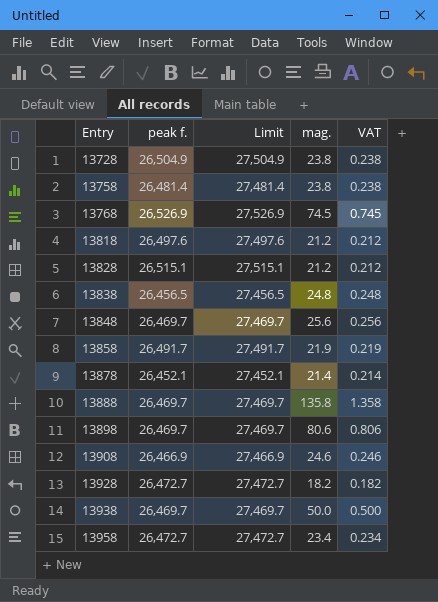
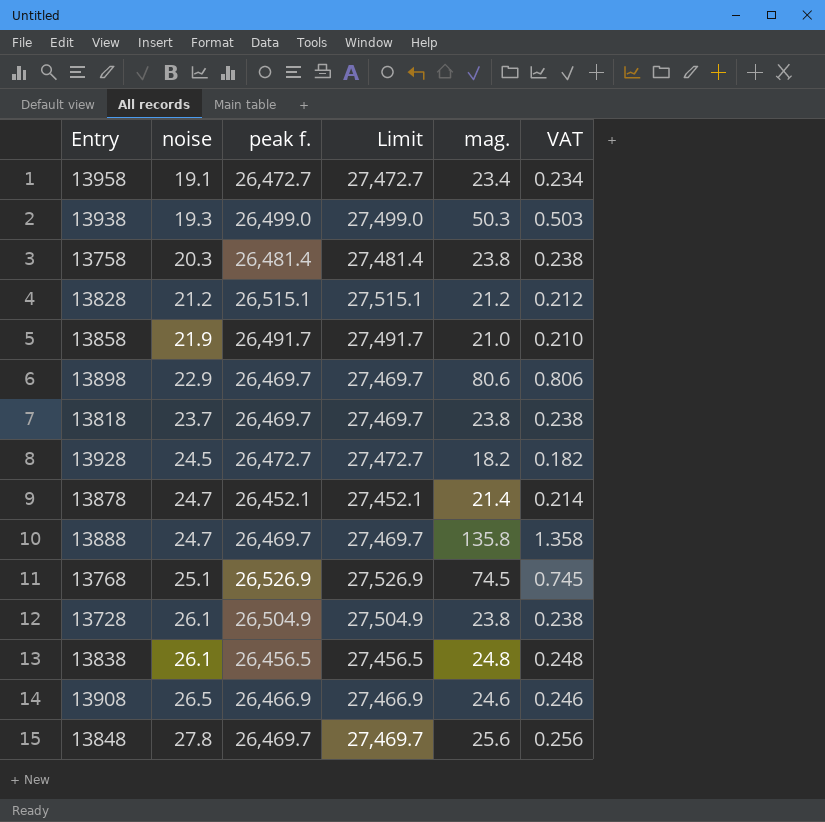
row order: Entry ascending -> noise ascending
column noise | position: none -> 2
13938 | peak f.: 26,469.7 -> 26,499.0
13938 | Limit: 27,469.7 -> 27,499.0
13938 | mag.: 50.0 -> 50.3
13938 | VAT: 0.500 -> 0.503
13858 | mag.: 21.9 -> 21.0
13858 | VAT: 0.219 -> 0.210
13818 | peak f.: 26,497.6 -> 26,469.7
13818 | Limit: 27,497.6 -> 27,469.7
13818 | mag.: 21.2 -> 23.8
13818 | VAT: 0.212 -> 0.238

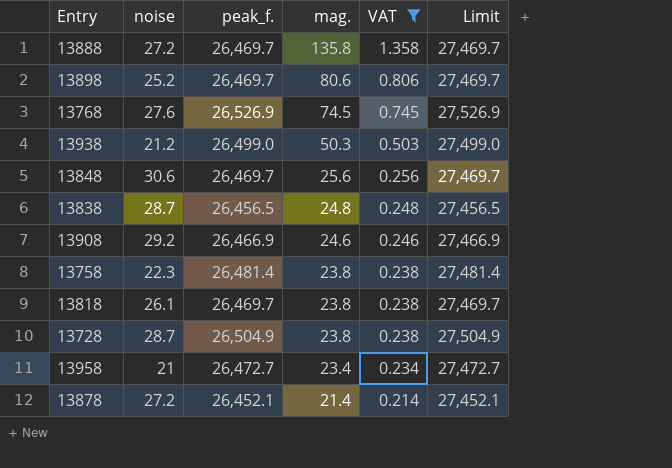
filter: none -> VAT >= 0.214
row order: noise ascending -> mag. descending
column name: peak f. -> peak_f.
column Limit | position: 4 -> 6
13888 | noise: 24.7 -> 27.2
13898 | noise: 22.9 -> 25.2
13768 | noise: 25.1 -> 27.6
13938 | noise: 19.3 -> 21.2
13848 | noise: 27.8 -> 30.6
13838 | noise: 26.1 -> 28.7
13908 | noise: 26.5 -> 29.2
13758 | noise: 20.3 -> 22.3
13818 | noise: 23.7 -> 26.1
13728 | noise: 26.1 -> 28.7
13958 | noise: 19.1 -> 21
13878 | noise: 24.7 -> 27.2

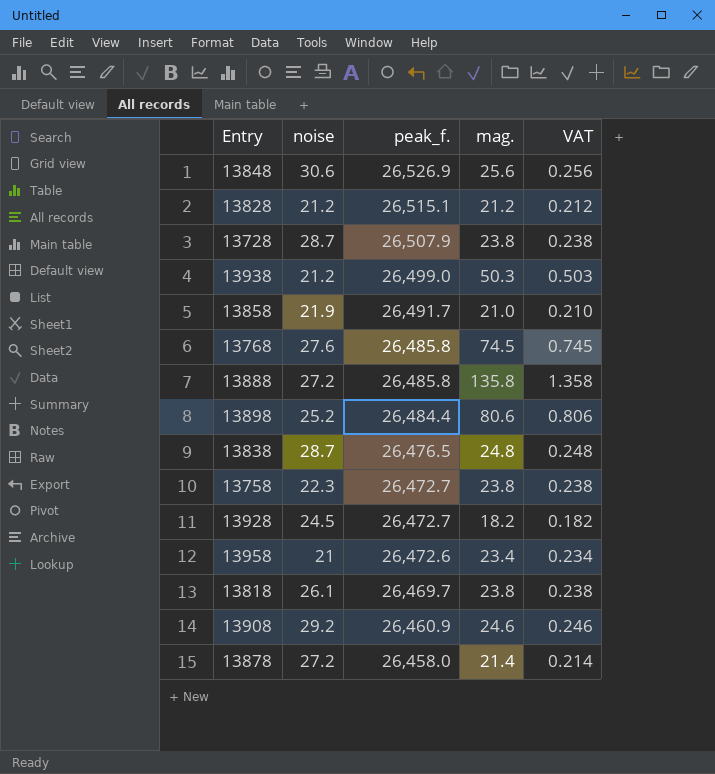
filter: VAT >= 0.214 -> none
row order: mag. descending -> peak_f. descending
column Limit | formula: [peak_f.] + 1000 -> none
13848 | peak_f.: 26,469.7 -> 26,526.9
13728 | peak_f.: 26,504.9 -> 26,507.9
13768 | peak_f.: 26,526.9 -> 26,485.8
13888 | peak_f.: 26,469.7 -> 26,485.8
13898 | peak_f.: 26,469.7 -> 26,484.4
13838 | peak_f.: 26,456.5 -> 26,476.5
13758 | peak_f.: 26,481.4 -> 26,472.7
13958 | peak_f.: 26,472.7 -> 26,472.6
13908 | peak_f.: 26,466.9 -> 26,460.9
13878 | peak_f.: 26,452.1 -> 26,458.0

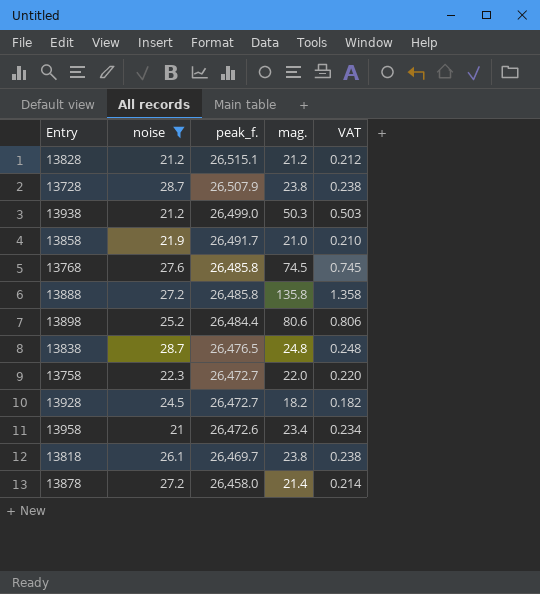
filter: none -> noise <= 28.7
13758 | mag.: 23.8 -> 22.0
13758 | VAT: 0.238 -> 0.220

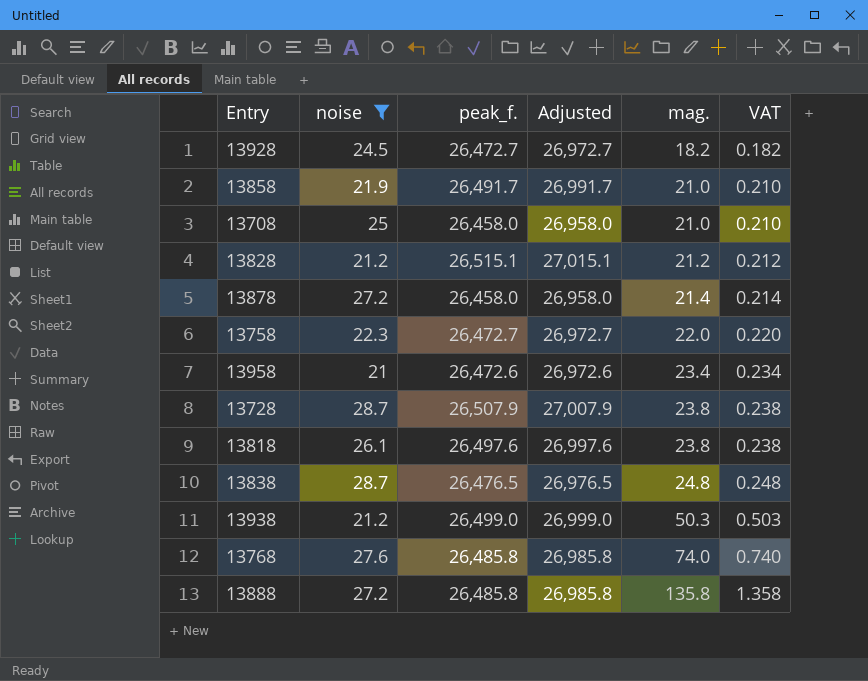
row order: peak_f. descending -> mag. ascending
column Adjusted | formula: none -> [peak_f.] + 500
row 13898: 25.2 | 26,484.4 | 80.6 | 0.806 -> none
row 13708: none -> 25 | 26,458.0 | 26,958.0 | 21.0 | 0.210
13818 | peak_f.: 26,469.7 -> 26,497.6
13768 | mag.: 74.5 -> 74.0
13768 | VAT: 0.745 -> 0.740

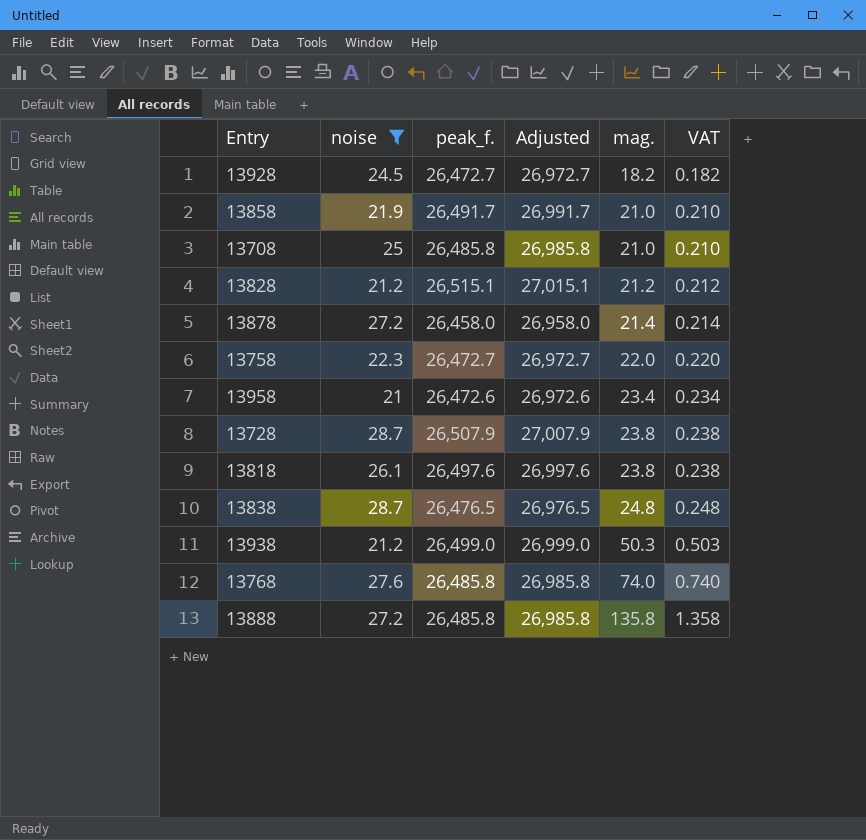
13708 | peak_f.: 26,458.0 -> 26,485.8
13708 | Adjusted: 26,958.0 -> 26,985.8

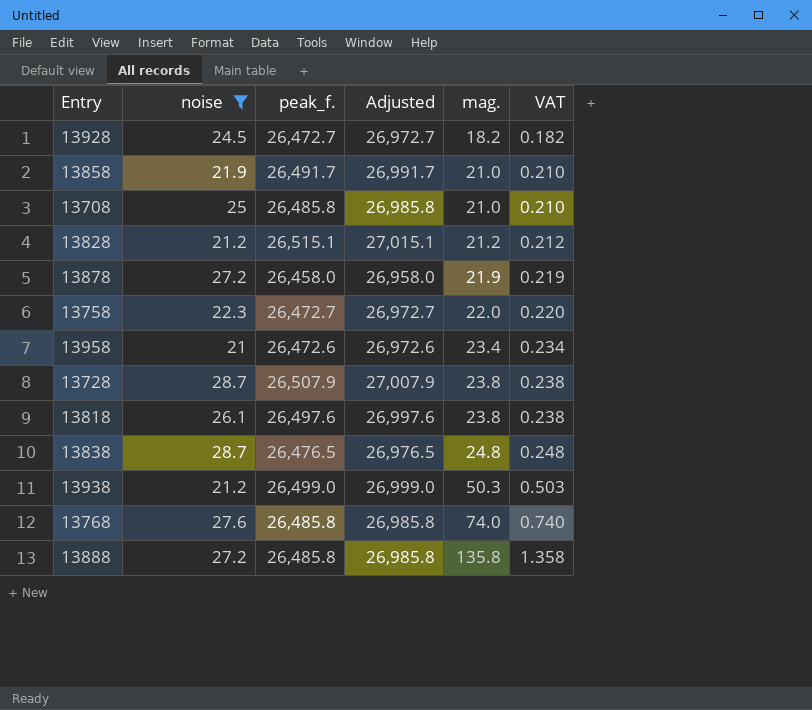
13878 | mag.: 21.4 -> 21.9
13878 | VAT: 0.214 -> 0.219

